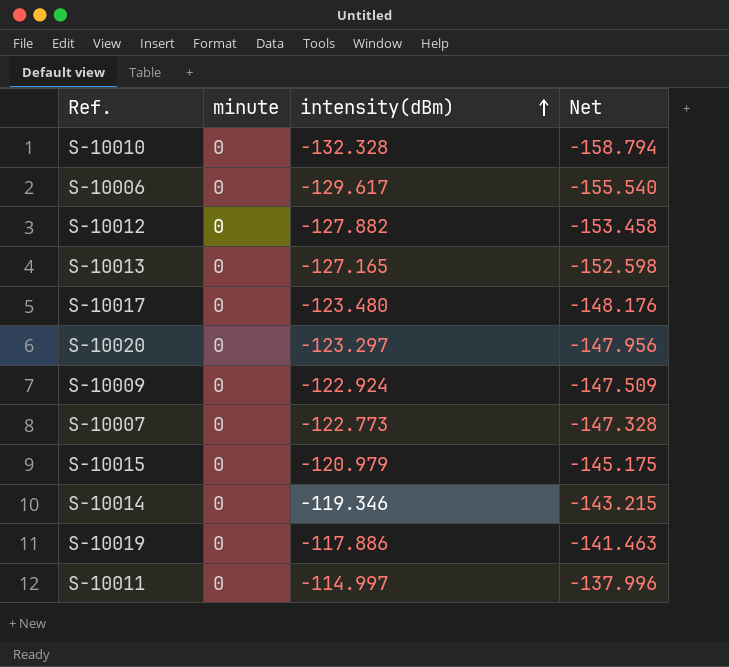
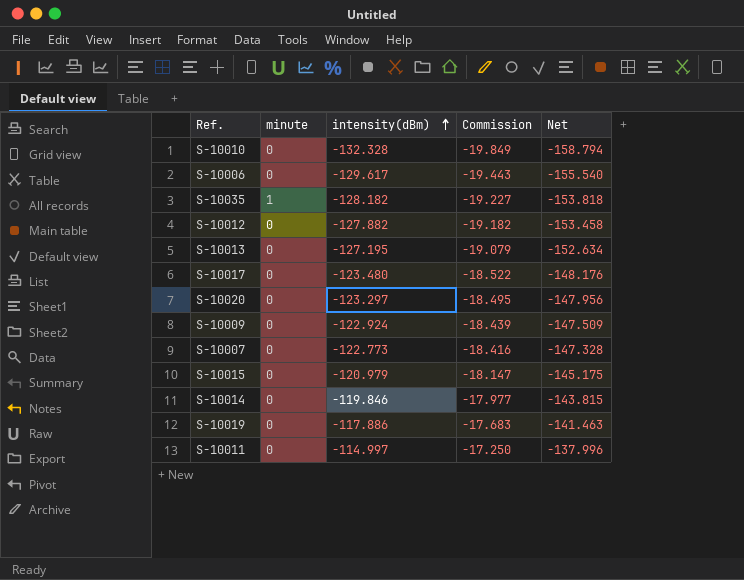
column Commission | formula: none -> [intensity(dBm)] * 0.15
row S-10035: none -> 1 | -128.182 | -19.227 | -153.818
S-10013 | intensity(dBm): -127.165 -> -127.195
S-10013 | Net: -152.598 -> -152.634
S-10014 | intensity(dBm): -119.346 -> -119.846
S-10014 | Net: -143.215 -> -143.815

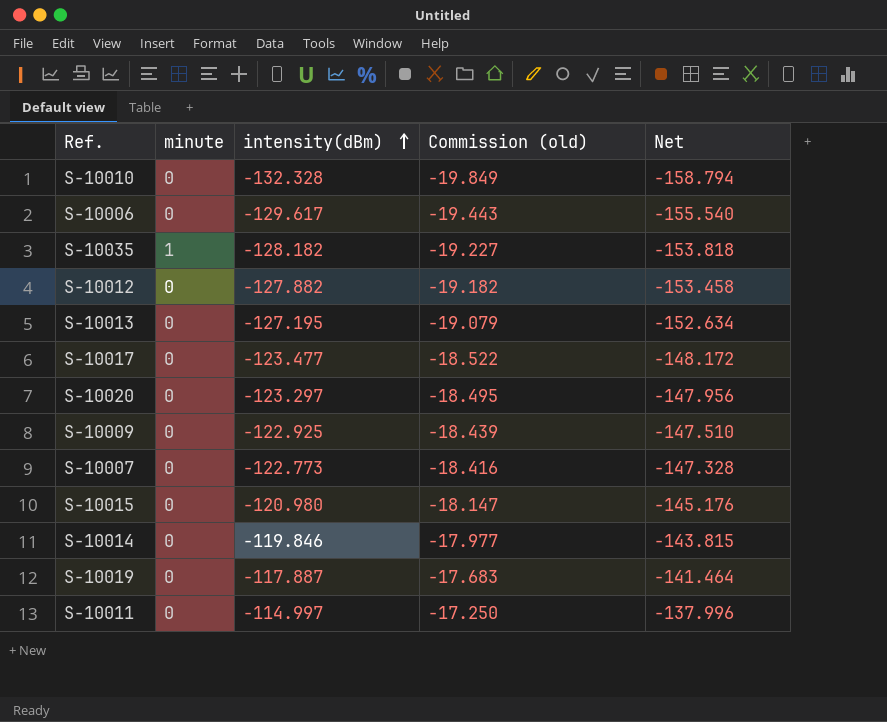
column name: Commission -> Commission (old)
S-10017 | intensity(dBm): -123.480 -> -123.477
S-10017 | Net: -148.176 -> -148.172
S-10009 | intensity(dBm): -122.924 -> -122.925
S-10009 | Net: -147.509 -> -147.510
S-10015 | intensity(dBm): -120.979 -> -120.980
S-10015 | Net: -145.175 -> -145.176
S-10019 | intensity(dBm): -117.886 -> -117.887
S-10019 | Net: -141.463 -> -141.464

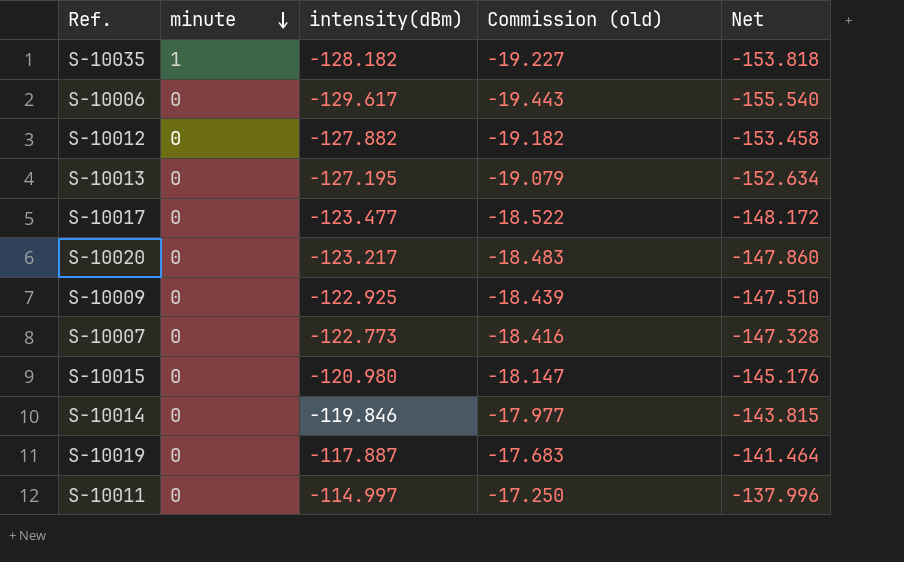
row order: intensity(dBm) ascending -> minute descending
row S-10010: 0 | -132.328 | -19.849 | -158.794 -> none
S-10020 | intensity(dBm): -123.297 -> -123.217
S-10020 | Commission (old): -18.495 -> -18.483
S-10020 | Net: -147.956 -> -147.860

